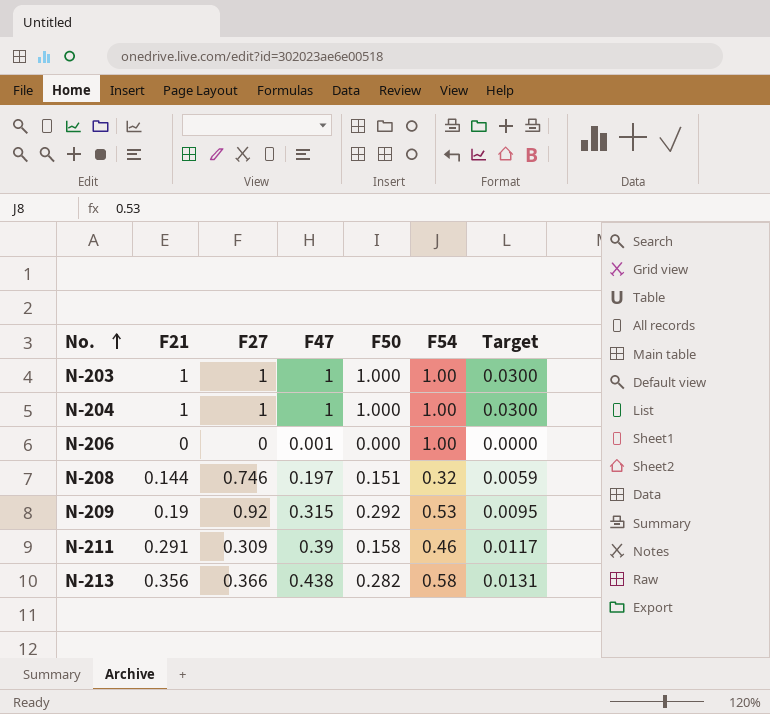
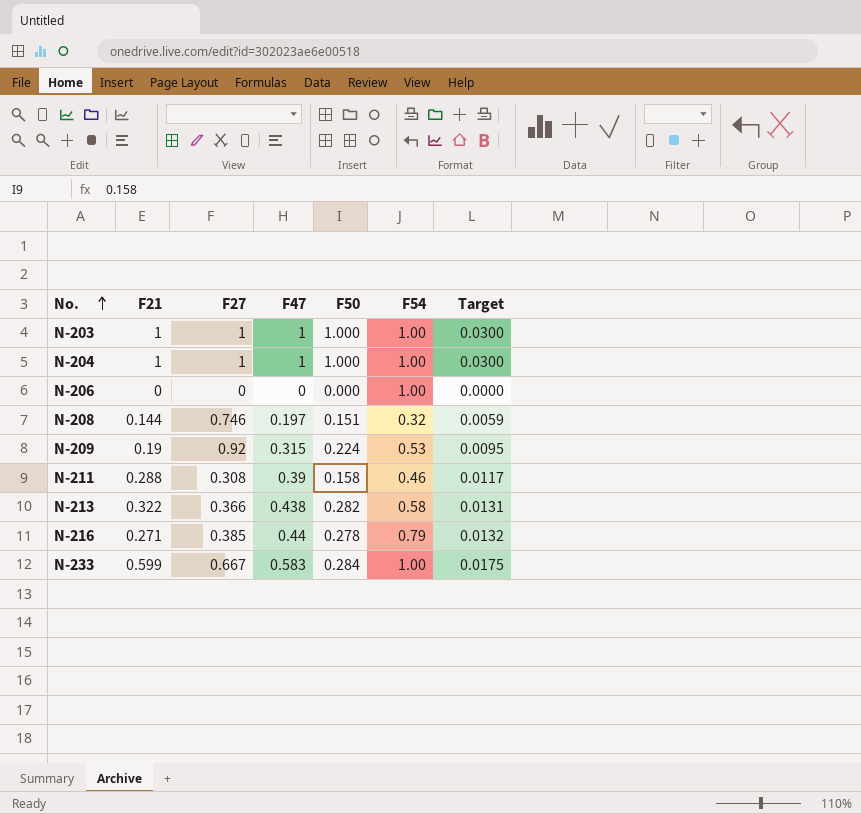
N-206 | F47: 0.001 -> 0
N-209 | F50: 0.292 -> 0.224
N-211 | F21: 0.291 -> 0.288
N-211 | F27: 0.309 -> 0.308
N-213 | F21: 0.356 -> 0.322
row N-216: none -> 0.271 | 0.385 | 0.44 | 0.278 | 0.79 | 0.0132
row N-233: none -> 0.599 | 0.667 | 0.583 | 0.284 | 1.00 | 0.0175

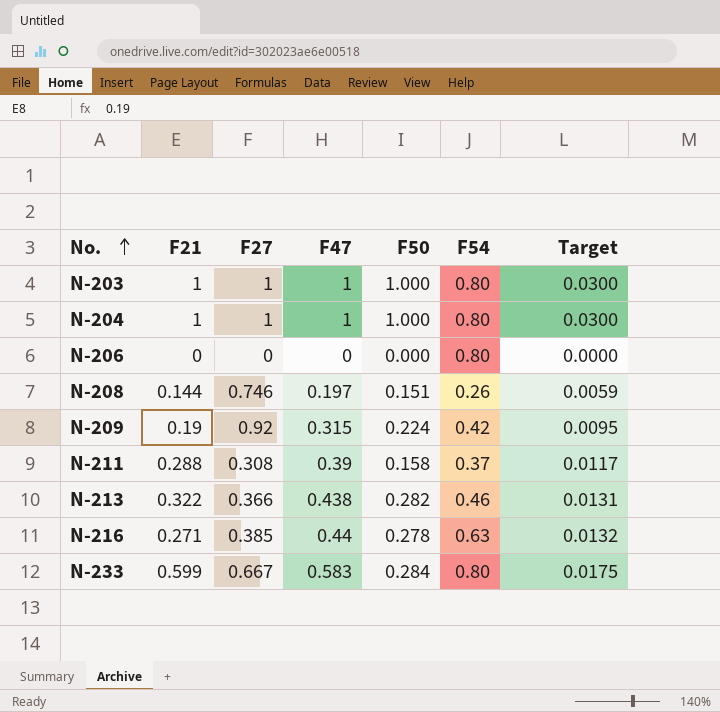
N-203 | F54: 1.00 -> 0.80
N-204 | F54: 1.00 -> 0.80
N-206 | F54: 1.00 -> 0.80
N-208 | F54: 0.32 -> 0.26
N-209 | F54: 0.53 -> 0.42
N-211 | F54: 0.46 -> 0.37
N-213 | F54: 0.58 -> 0.46
N-216 | F54: 0.79 -> 0.63
N-233 | F54: 1.00 -> 0.80

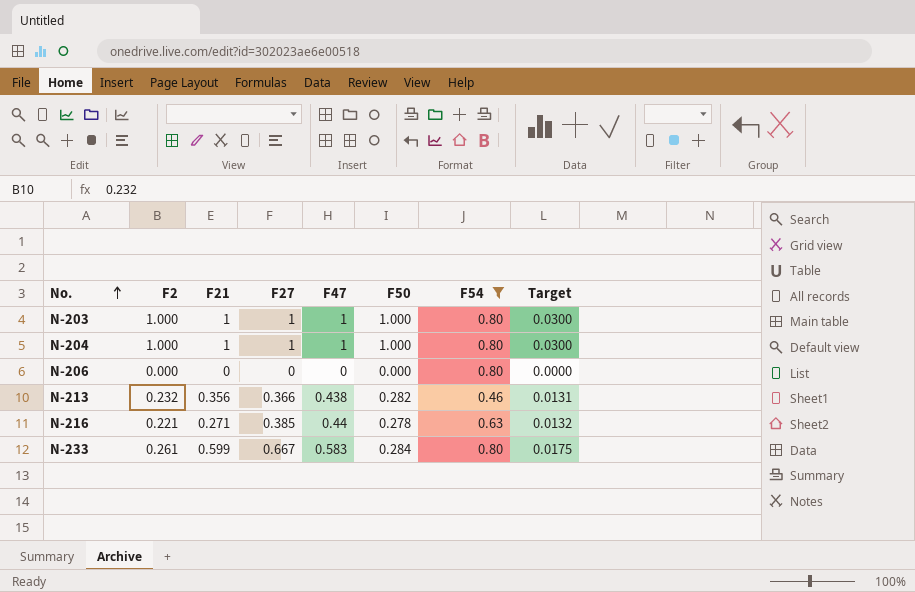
filter: none -> F54 >= 0.46
column F2 | position: none -> 2
N-213 | F21: 0.322 -> 0.356

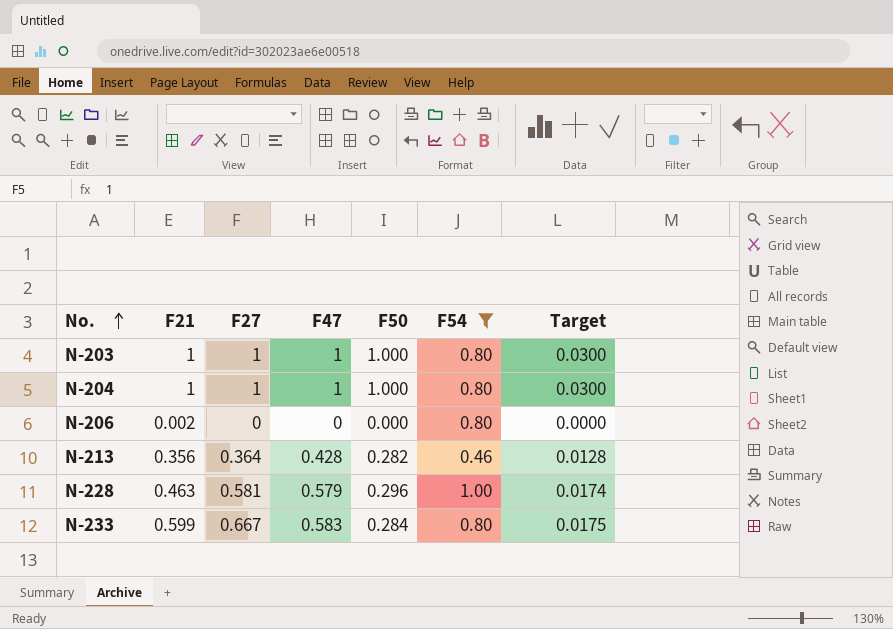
column F2 | position: 2 -> none
row N-216: 0.221 | 0.271 | 0.385 | 0.44 | 0.278 | 0.63 | 0.0132 -> none
N-206 | F21: 0 -> 0.002
N-213 | F27: 0.366 -> 0.364
N-213 | F47: 0.438 -> 0.428
N-213 | Target: 0.0131 -> 0.0128
row N-228: none -> 0.463 | 0.581 | 0.579 | 0.296 | 1.00 | 0.0174

